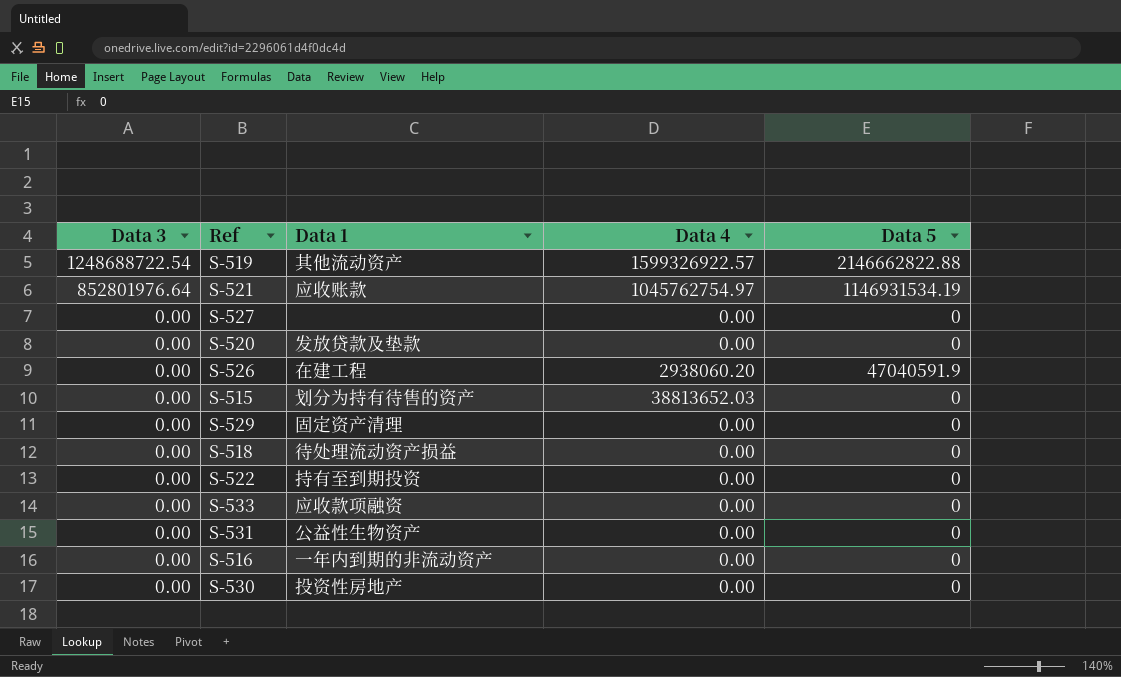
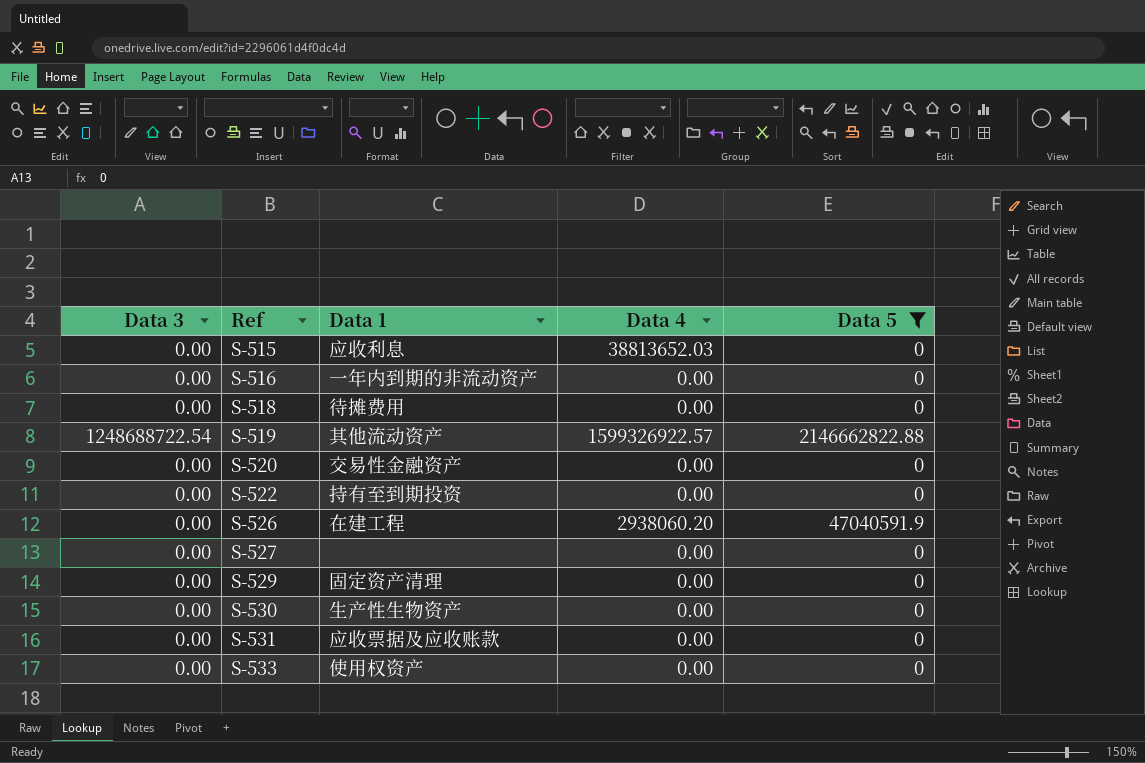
filter: none -> Data 5 != 1146931534.19
row order: Data 3 descending -> Ref ascending
S-515 | Data 1: 划分为持有待售的资产 -> 应收利息
S-518 | Data 1: 待处理流动资产损益 -> 待摊费用
S-520 | Data 1: 发放贷款及垫款 -> 交易性金融资产
S-530 | Data 1: 投资性房地产 -> 生产性生物资产
S-531 | Data 1: 公益性生物资产 -> 应收票据及应收账款
S-533 | Data 1: 应收款项融资 -> 使用权资产

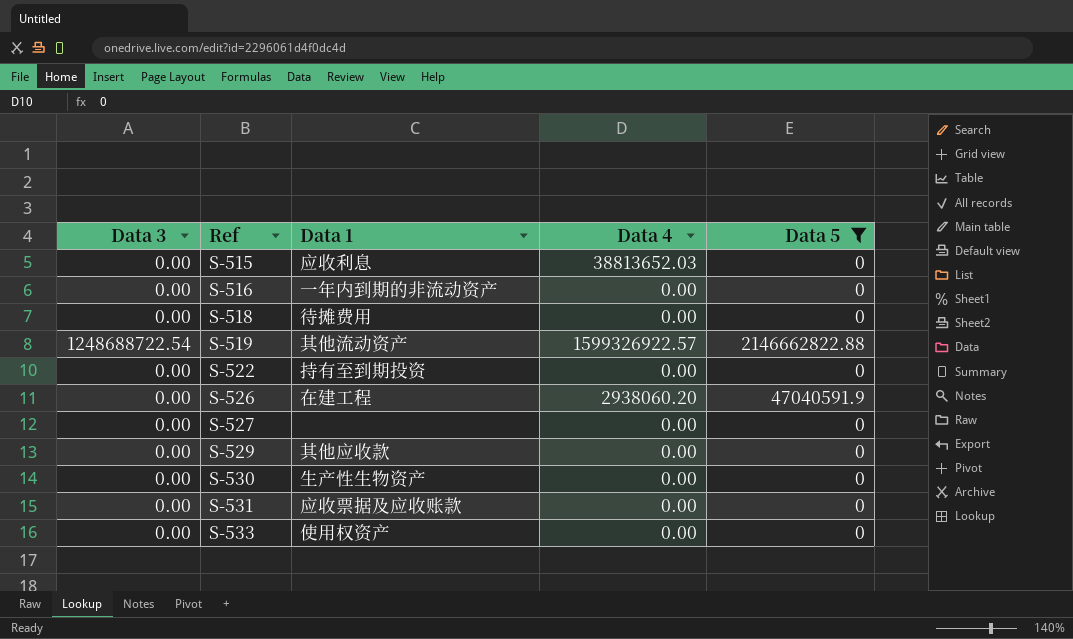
row S-520: 0.00 | 交易性金融资产 | 0.00 | 0 -> none
S-529 | Data 1: 固定资产清理 -> 其他应收款

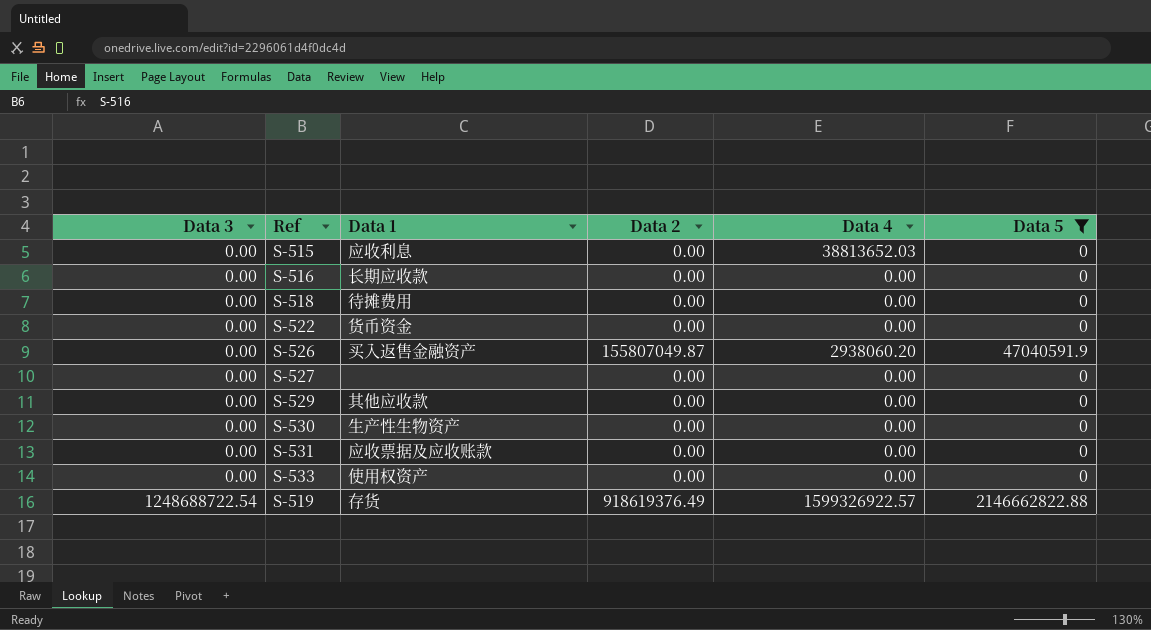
row order: Ref ascending -> Data 3 ascending
column Data 2 | position: none -> 4
S-516 | Data 1: 一年内到期的非流动资产 -> 长期应收款
S-522 | Data 1: 持有至到期投资 -> 货币资金
S-526 | Data 1: 在建工程 -> 买入返售金融资产
S-519 | Data 1: 其他流动资产 -> 存货

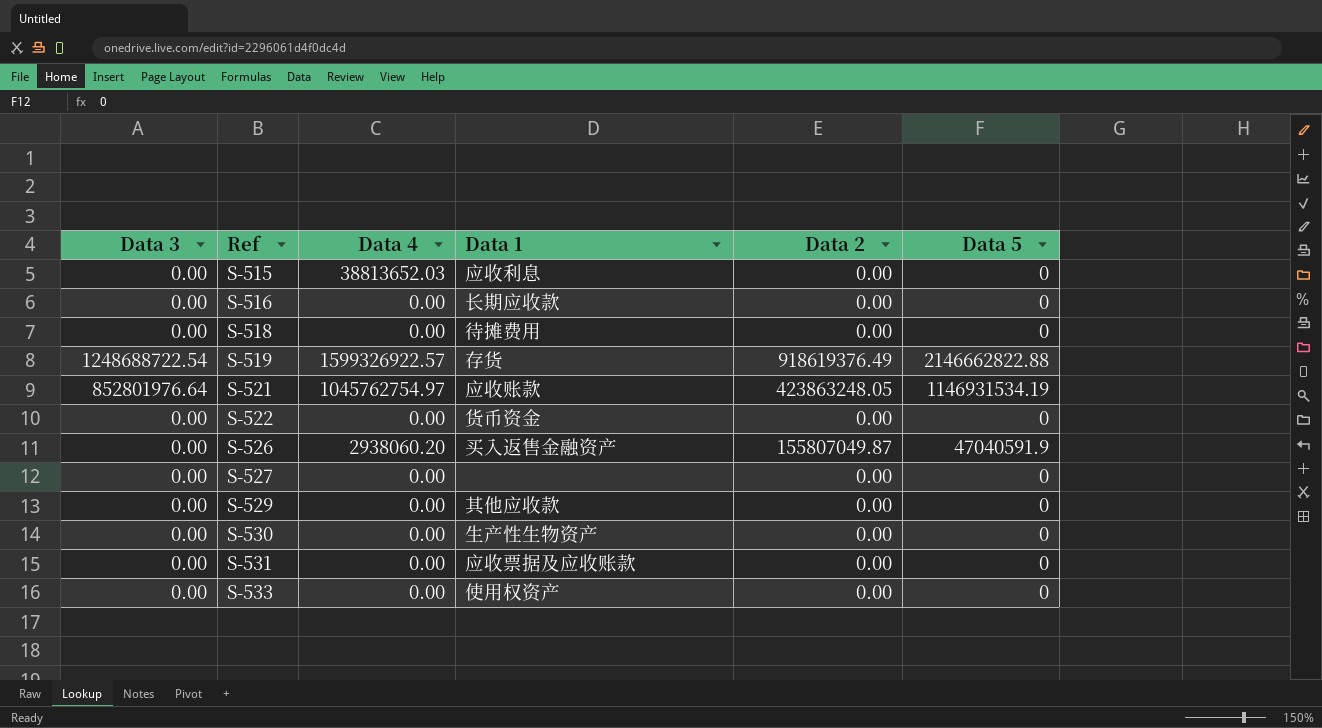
filter: Data 5 != 1146931534.19 -> none
row order: Data 3 ascending -> Ref ascending
column Data 4 | position: 5 -> 3

